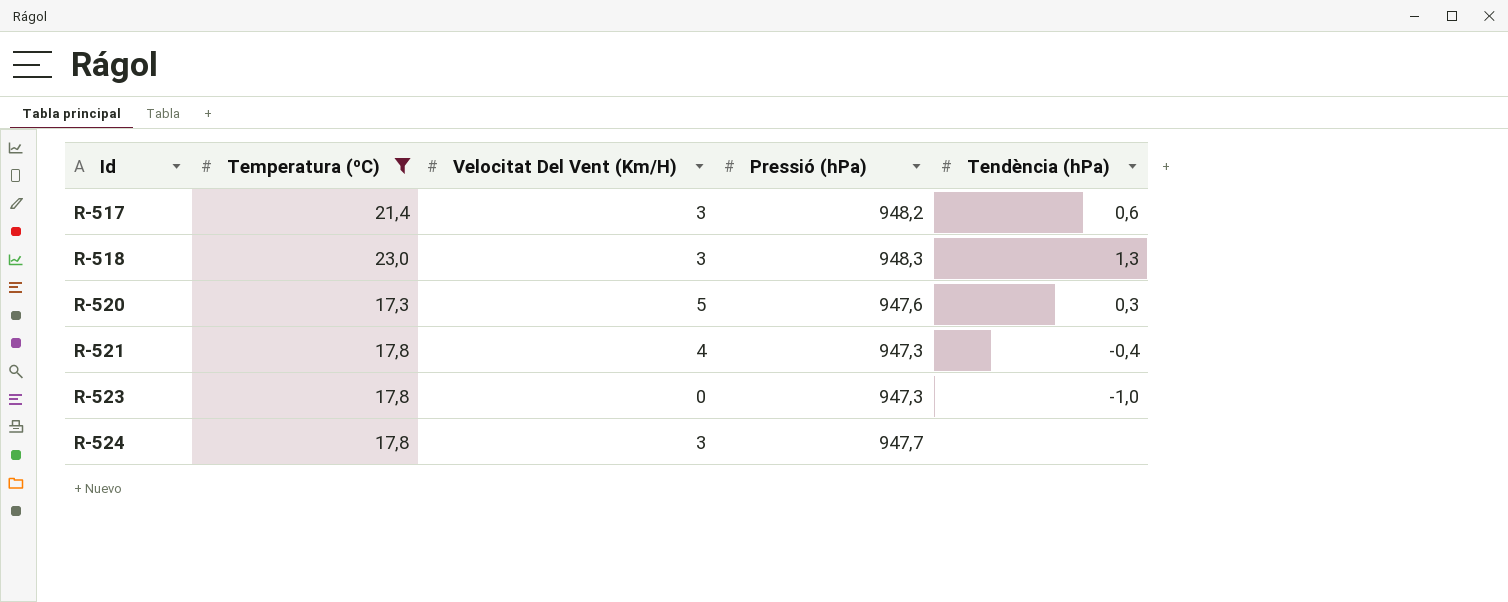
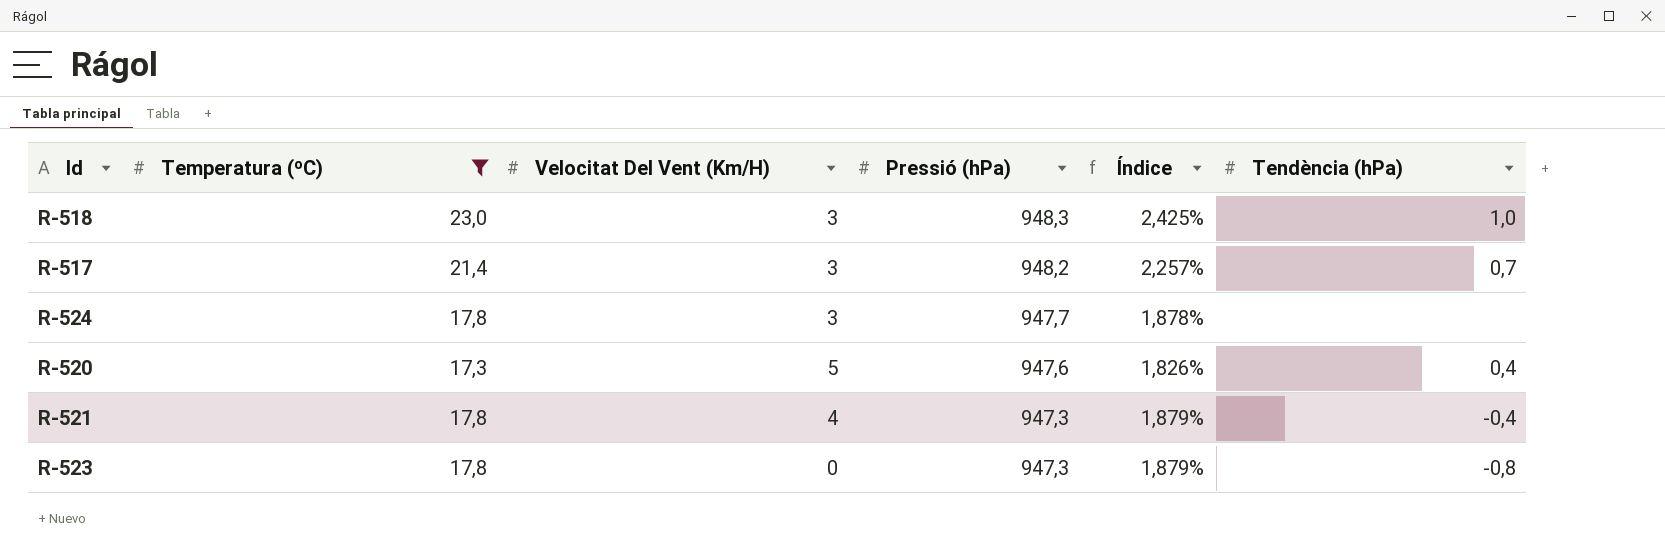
row order: Id ascending -> Pressió (hPa) descending
column Índice | formula: none -> [Temperatura (ºC)] / [Pressió (hPa)]
R-518 | Tendència (hPa): 1,3 -> 1,0
R-517 | Tendència (hPa): 0,6 -> 0,7
R-520 | Tendència (hPa): 0,3 -> 0,4
R-523 | Tendència (hPa): -1,0 -> -0,8

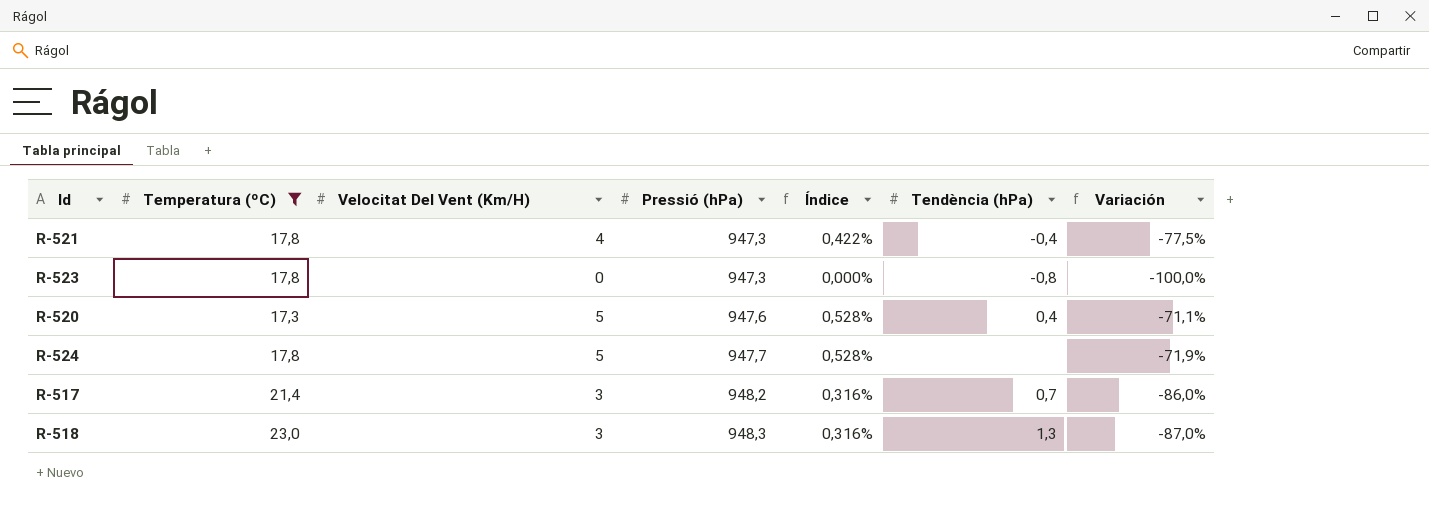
row order: Pressió (hPa) descending -> Pressió (hPa) ascending
column Índice | formula: [Temperatura (ºC)] / [Pressió (hPa)] -> [Velocitat Del Vent (Km/H)] / [Pressió (hPa)]
column Variación | formula: none -> ([Velocitat Del Vent (Km/H)] - [Temperatura (ºC)]) / [Temperatura (ºC)]
R-524 | Velocitat Del Vent (Km/H): 3 -> 5
R-518 | Tendència (hPa): 1,0 -> 1,3

